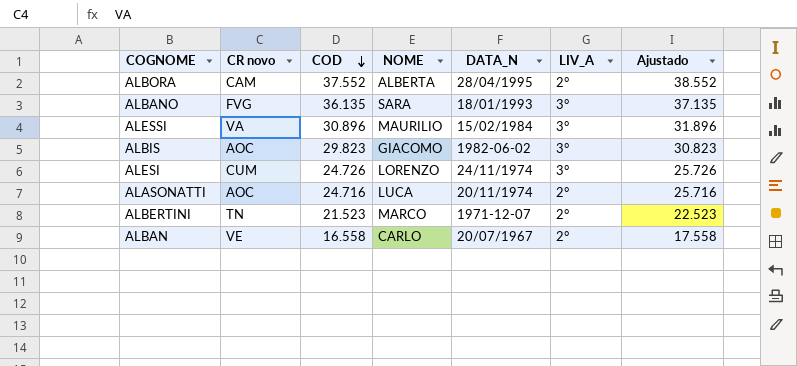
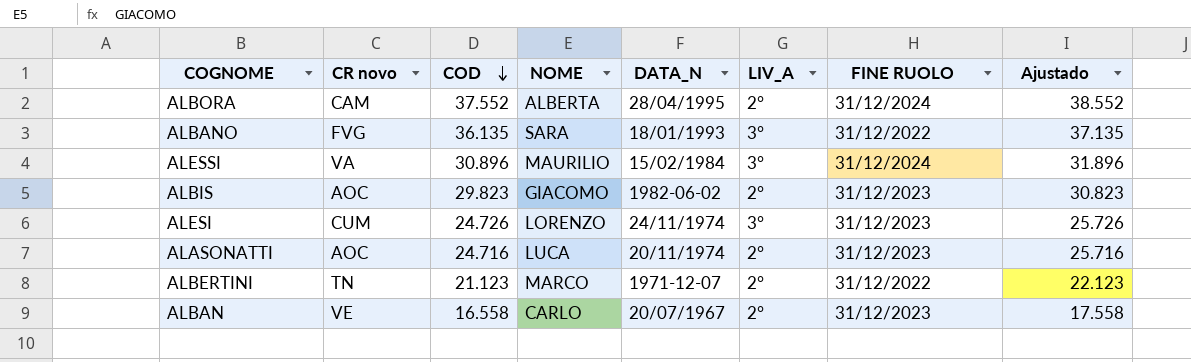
column FINE RUOLO | position: none -> 7
ALBIS | LIV_A: 3° -> 2°
ALBERTINI | COD: 21.523 -> 21.123
ALBERTINI | Ajustado: 22.523 -> 22.123

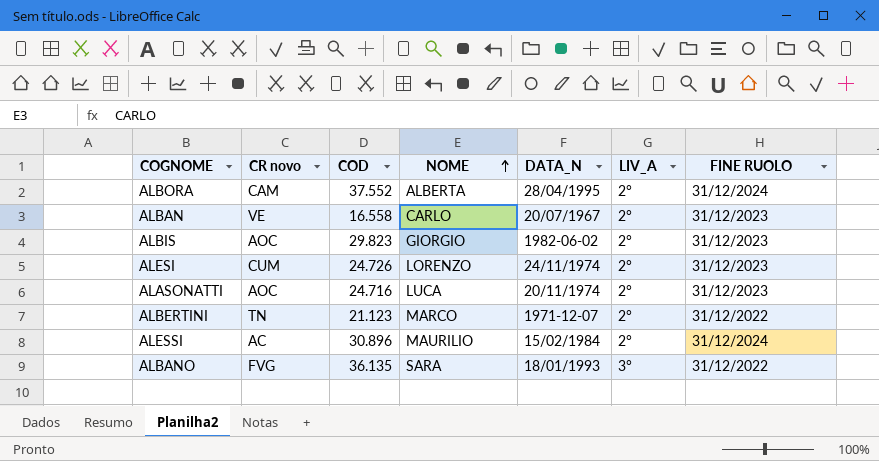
row order: COD descending -> NOME ascending
column Ajustado | formula: [COD] + 1000 -> none
ALBIS | NOME: GIACOMO -> GIORGIO
ALESI | LIV_A: 3° -> 2°
ALESSI | CR novo: VA -> AC
ALESSI | LIV_A: 3° -> 2°

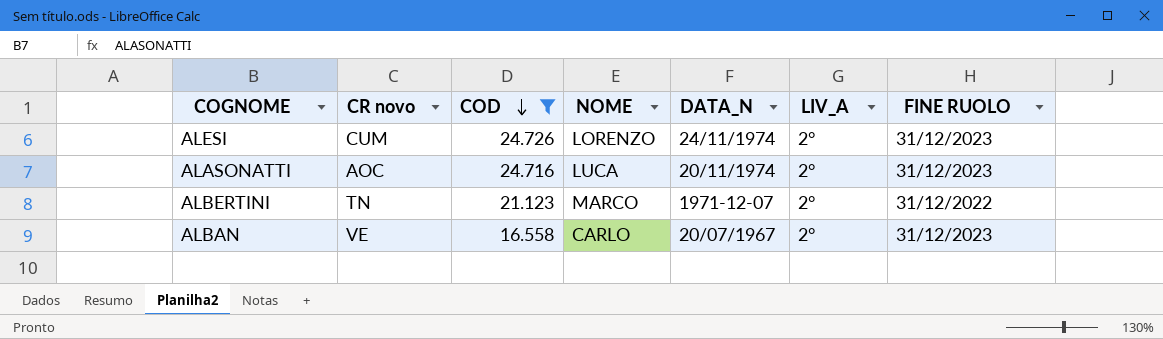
filter: none -> COD <= 24.726
row order: NOME ascending -> COD descending

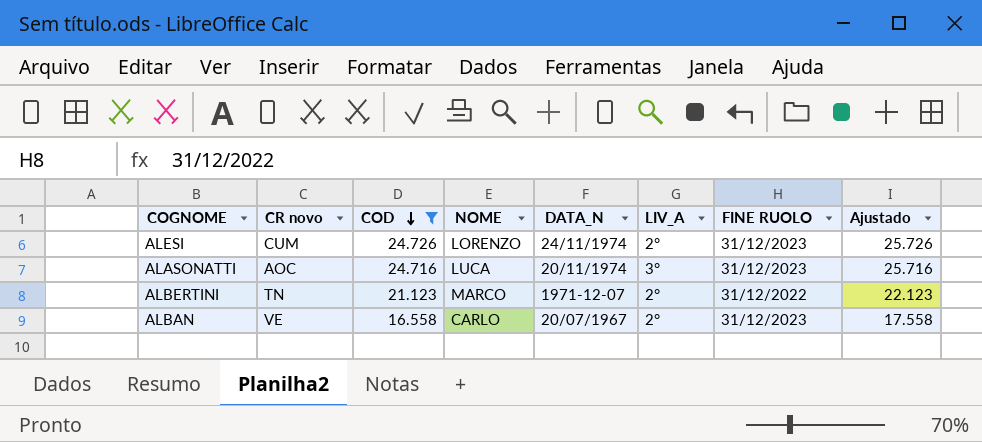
column Ajustado | formula: none -> [COD] + 1000
ALASONATTI | LIV_A: 2° -> 3°

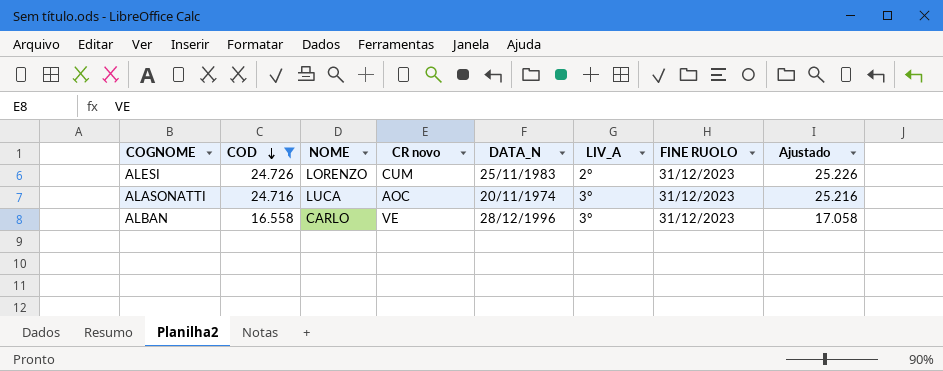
column CR novo | position: 2 -> 4
column Ajustado | formula: [COD] + 1000 -> [COD] + 500
row ALBERTINI: TN | 21.123 | MARCO | 1971-12-07 | 2° | 31/12/2022 | 22.123 -> none
ALESI | DATA_N: 24/11/1974 -> 25/11/1983
ALBAN | DATA_N: 20/07/1967 -> 28/12/1996
ALBAN | LIV_A: 2° -> 3°

